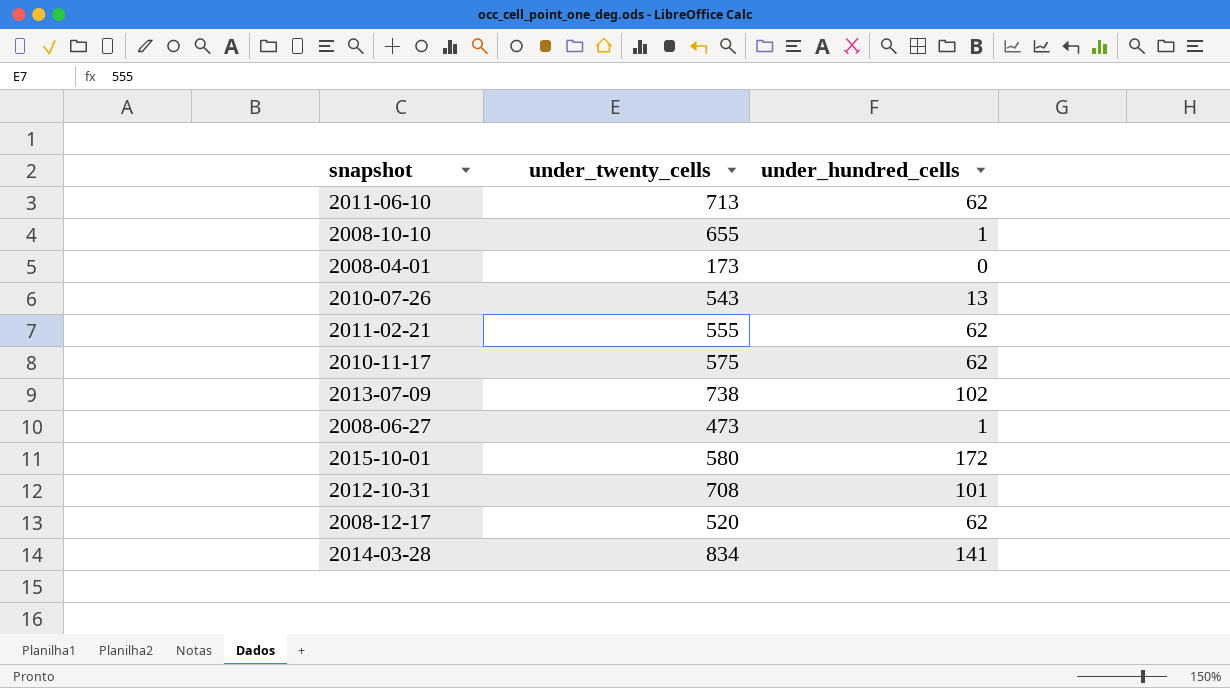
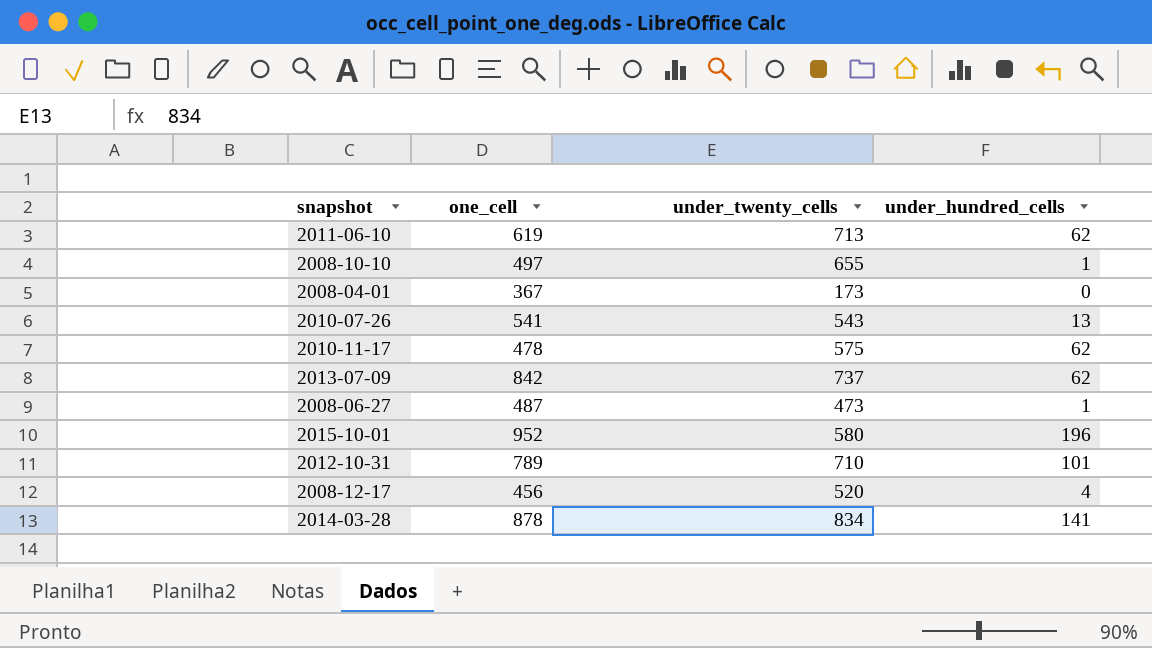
column one_cell | position: none -> 2
row 2011-02-21: 555 | 62 -> none
2013-07-09 | under_twenty_cells: 738 -> 737
2013-07-09 | under_hundred_cells: 102 -> 62
2015-10-01 | under_hundred_cells: 172 -> 196
2012-10-31 | under_twenty_cells: 708 -> 710
2008-12-17 | under_hundred_cells: 62 -> 4

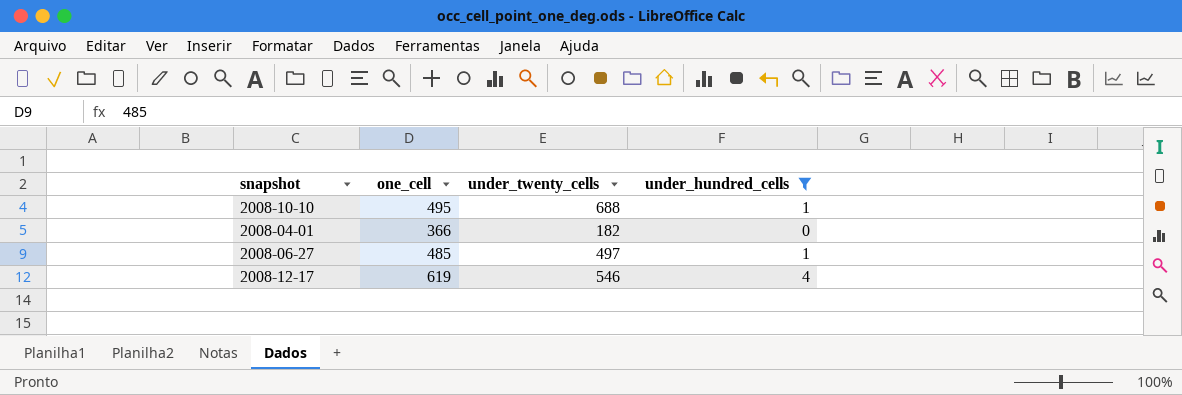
filter: none -> under_hundred_cells <= 4
2008-10-10 | one_cell: 497 -> 495
2008-10-10 | under_twenty_cells: 655 -> 688
2008-04-01 | one_cell: 367 -> 366
2008-04-01 | under_twenty_cells: 173 -> 182
2008-06-27 | one_cell: 487 -> 485
2008-06-27 | under_twenty_cells: 473 -> 497
2008-12-17 | one_cell: 456 -> 619
2008-12-17 | under_twenty_cells: 520 -> 546

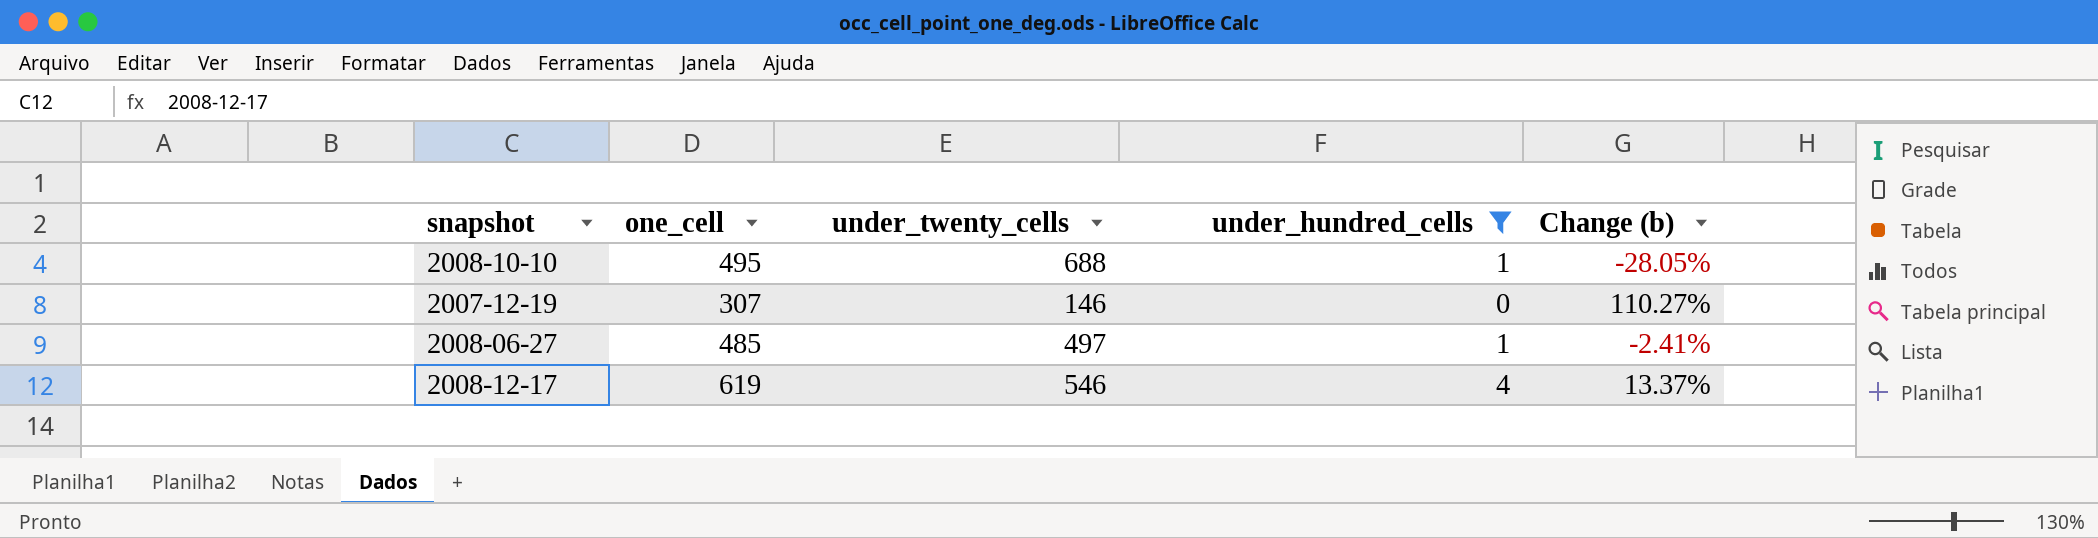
column Change (b) | formula: none -> ([one_cell] - [under_twenty_cells]) / [under_twenty_cells]
row 2008-04-01: 366 | 182 | 0 -> none
row 2007-12-19: none -> 307 | 146 | 0 | 110.27%

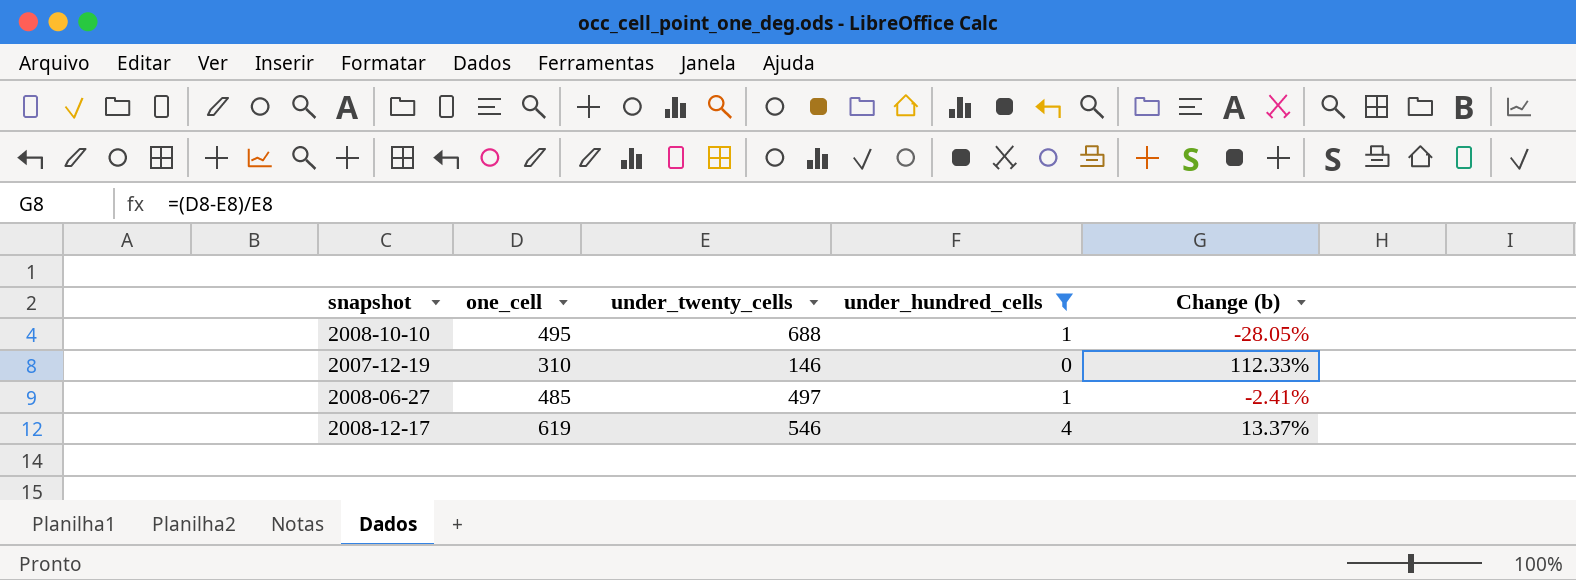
2007-12-19 | one_cell: 307 -> 310
2007-12-19 | Change (b): 110.27% -> 112.33%

